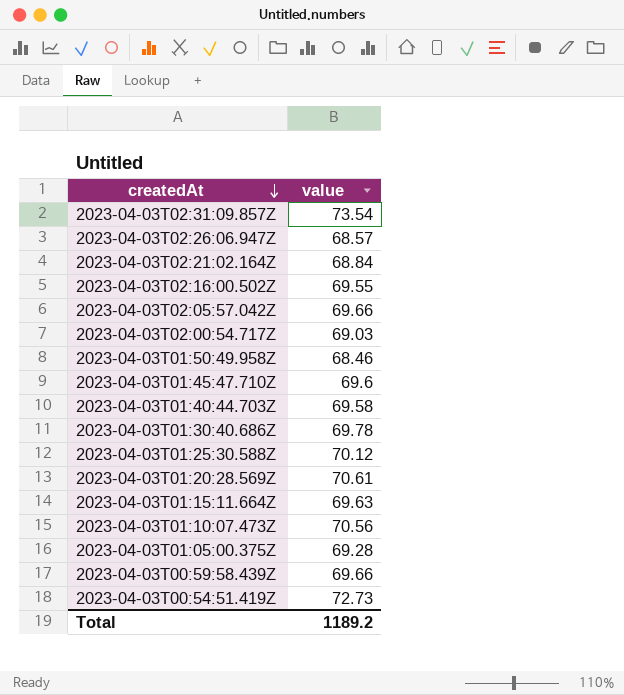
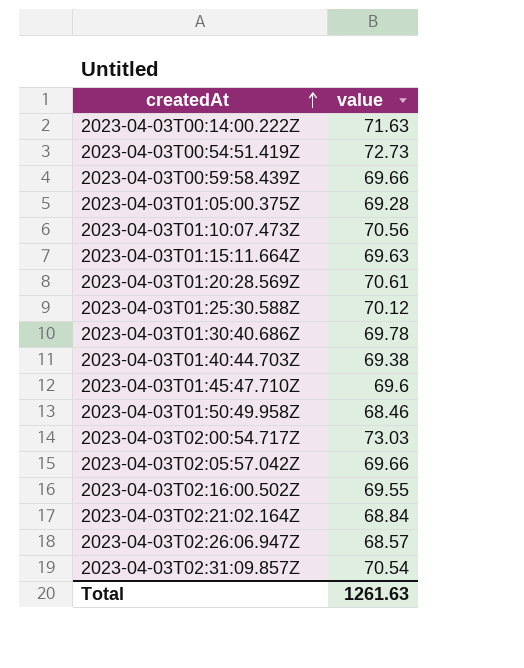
row order: createdAt descending -> createdAt ascending
row 2023-04-03T00:14:00.222Z: none -> 71.63
2023-04-03T01:40:44.703Z | value: 69.58 -> 69.38
2023-04-03T02:00:54.717Z | value: 69.03 -> 73.03
2023-04-03T02:31:09.857Z | value: 73.54 -> 70.54
Total | value: 1189.2 -> 1261.63

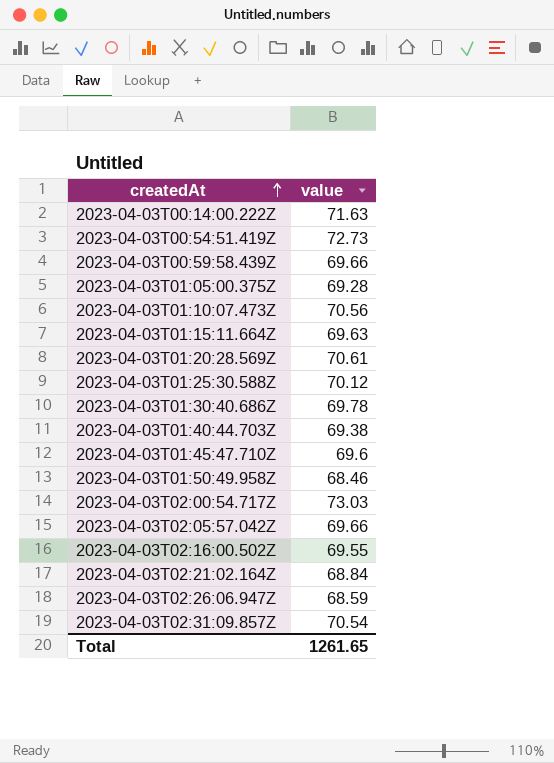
2023-04-03T02:26:06.947Z | value: 68.57 -> 68.59
Total | value: 1261.63 -> 1261.65

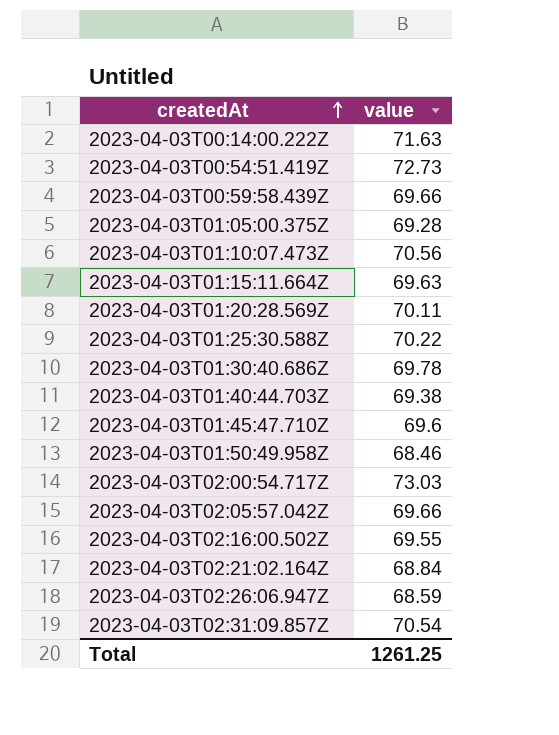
2023-04-03T01:20:28.569Z | value: 70.61 -> 70.11
2023-04-03T01:25:30.588Z | value: 70.12 -> 70.22
Total | value: 1261.65 -> 1261.25

